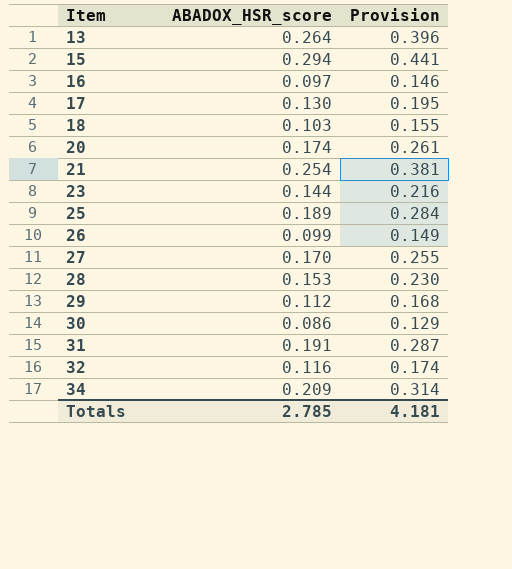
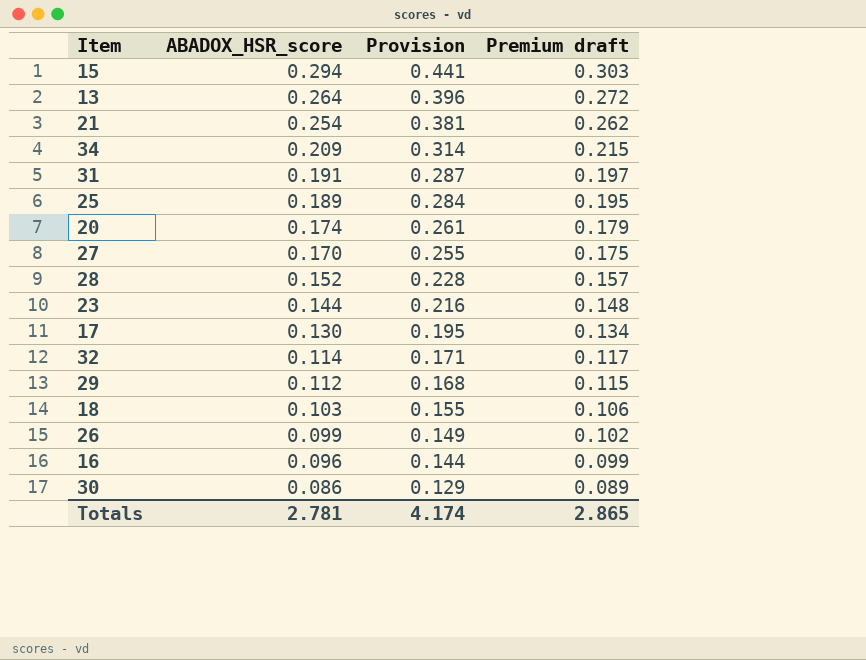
row order: Item ascending -> ABADOX_HSR_score descending
column Premium draft | formula: none -> [ABADOX_HSR_score] * 1.03
28 | ABADOX_HSR_score: 0.153 -> 0.152
28 | Provision: 0.230 -> 0.228
32 | ABADOX_HSR_score: 0.116 -> 0.114
32 | Provision: 0.174 -> 0.171
16 | ABADOX_HSR_score: 0.097 -> 0.096
16 | Provision: 0.146 -> 0.144
Totals | ABADOX_HSR_score: 2.785 -> 2.781
Totals | Provision: 4.181 -> 4.174

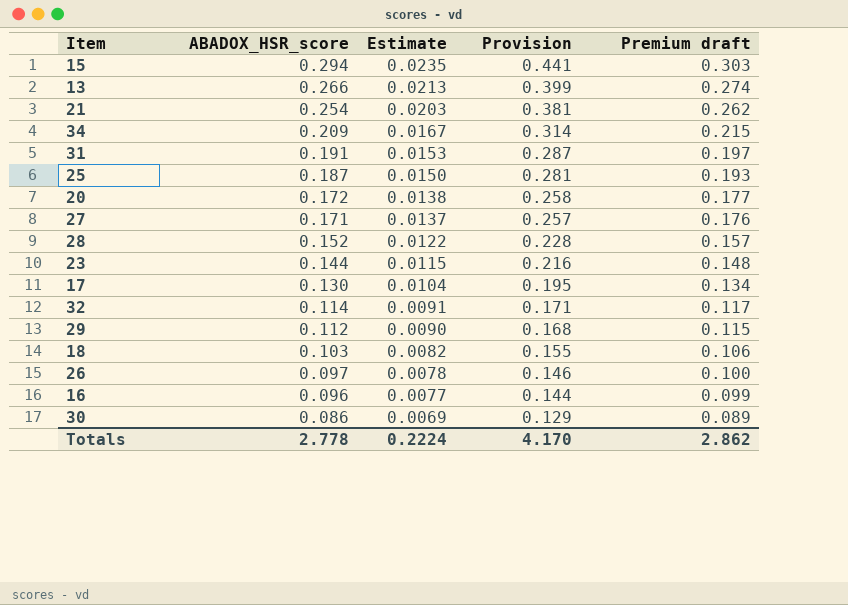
column Estimate | formula: none -> [ABADOX_HSR_score] * 0.08
13 | ABADOX_HSR_score: 0.264 -> 0.266
13 | Provision: 0.396 -> 0.399
13 | Premium draft: 0.272 -> 0.274
25 | ABADOX_HSR_score: 0.189 -> 0.187
25 | Provision: 0.284 -> 0.281
25 | Premium draft: 0.195 -> 0.193
20 | ABADOX_HSR_score: 0.174 -> 0.172
20 | Provision: 0.261 -> 0.258
20 | Premium draft: 0.179 -> 0.177
27 | ABADOX_HSR_score: 0.170 -> 0.171
27 | Provision: 0.255 -> 0.257
27 | Premium draft: 0.175 -> 0.176
26 | ABADOX_HSR_score: 0.099 -> 0.097
26 | Provision: 0.149 -> 0.146
26 | Premium draft: 0.102 -> 0.100
Totals | ABADOX_HSR_score: 2.781 -> 2.778
Totals | Provision: 4.174 -> 4.170
Totals | Premium draft: 2.865 -> 2.862

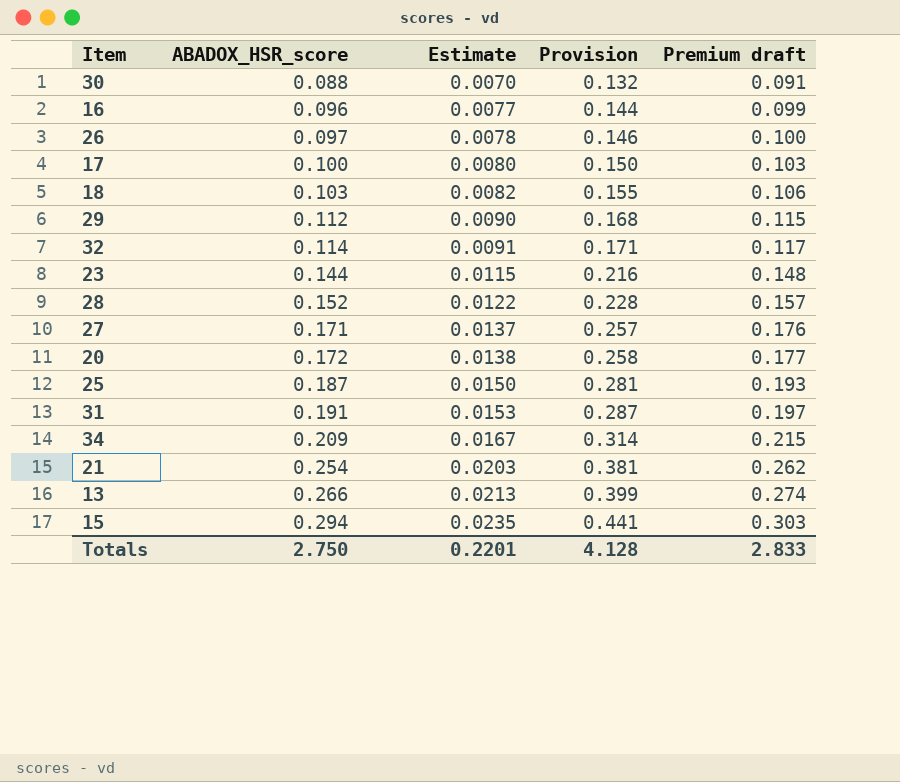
row order: ABADOX_HSR_score descending -> ABADOX_HSR_score ascending
30 | ABADOX_HSR_score: 0.086 -> 0.088
30 | Estimate: 0.0069 -> 0.0070
30 | Provision: 0.129 -> 0.132
30 | Premium draft: 0.089 -> 0.091
17 | ABADOX_HSR_score: 0.130 -> 0.100
17 | Estimate: 0.0104 -> 0.0080
17 | Provision: 0.195 -> 0.150
17 | Premium draft: 0.134 -> 0.103
Totals | ABADOX_HSR_score: 2.778 -> 2.750
Totals | Estimate: 0.2224 -> 0.2201
Totals | Provision: 4.170 -> 4.128
Totals | Premium draft: 2.862 -> 2.833

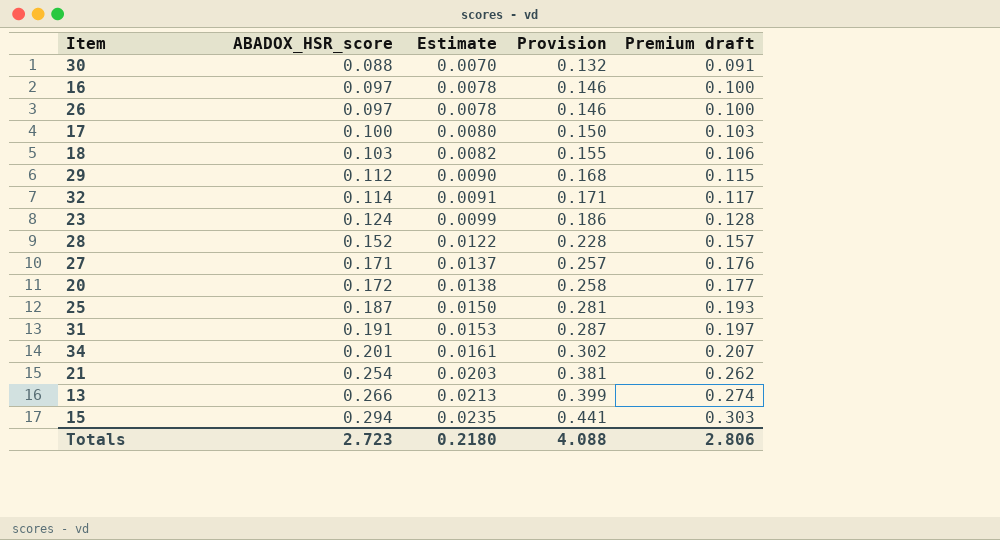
16 | ABADOX_HSR_score: 0.096 -> 0.097
16 | Estimate: 0.0077 -> 0.0078
16 | Provision: 0.144 -> 0.146
16 | Premium draft: 0.099 -> 0.100
23 | ABADOX_HSR_score: 0.144 -> 0.124
23 | Estimate: 0.0115 -> 0.0099
23 | Provision: 0.216 -> 0.186
23 | Premium draft: 0.148 -> 0.128
34 | ABADOX_HSR_score: 0.209 -> 0.201
34 | Estimate: 0.0167 -> 0.0161
34 | Provision: 0.314 -> 0.302
34 | Premium draft: 0.215 -> 0.207
Totals | ABADOX_HSR_score: 2.750 -> 2.723
Totals | Estimate: 0.2201 -> 0.2180
Totals | Provision: 4.128 -> 4.088
Totals | Premium draft: 2.833 -> 2.806

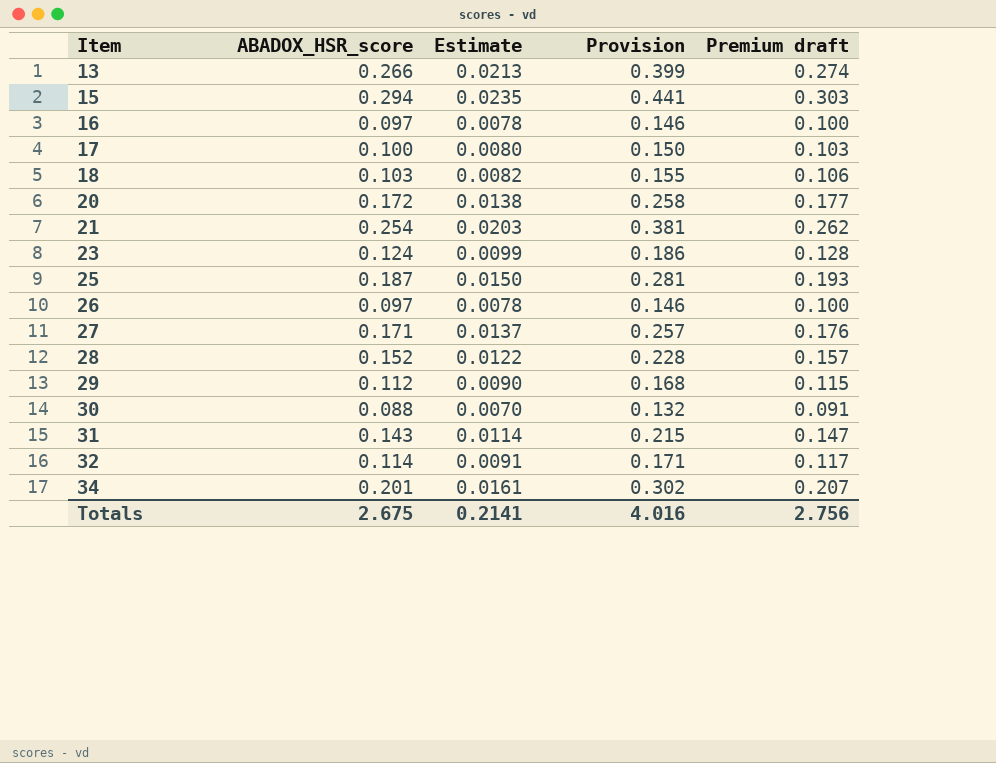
row order: ABADOX_HSR_score ascending -> Item ascending
31 | ABADOX_HSR_score: 0.191 -> 0.143
31 | Estimate: 0.0153 -> 0.0114
31 | Provision: 0.287 -> 0.215
31 | Premium draft: 0.197 -> 0.147
Totals | ABADOX_HSR_score: 2.723 -> 2.675
Totals | Estimate: 0.2180 -> 0.2141
Totals | Provision: 4.088 -> 4.016
Totals | Premium draft: 2.806 -> 2.756

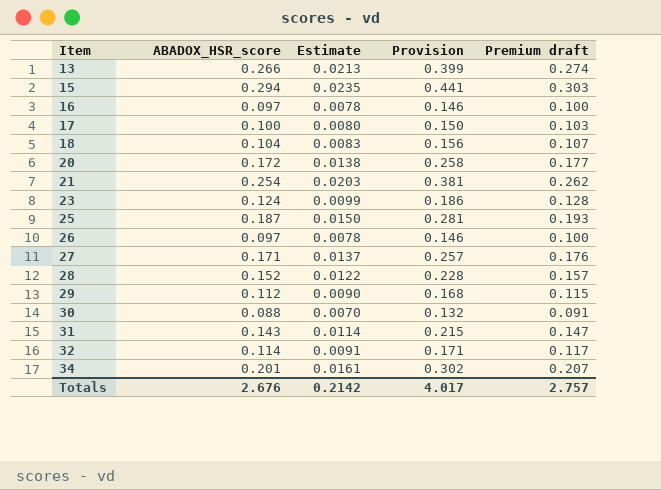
18 | ABADOX_HSR_score: 0.103 -> 0.104
18 | Estimate: 0.0082 -> 0.0083
18 | Provision: 0.155 -> 0.156
18 | Premium draft: 0.106 -> 0.107
Totals | ABADOX_HSR_score: 2.675 -> 2.676
Totals | Estimate: 0.2141 -> 0.2142
Totals | Provision: 4.016 -> 4.017
Totals | Premium draft: 2.756 -> 2.757

